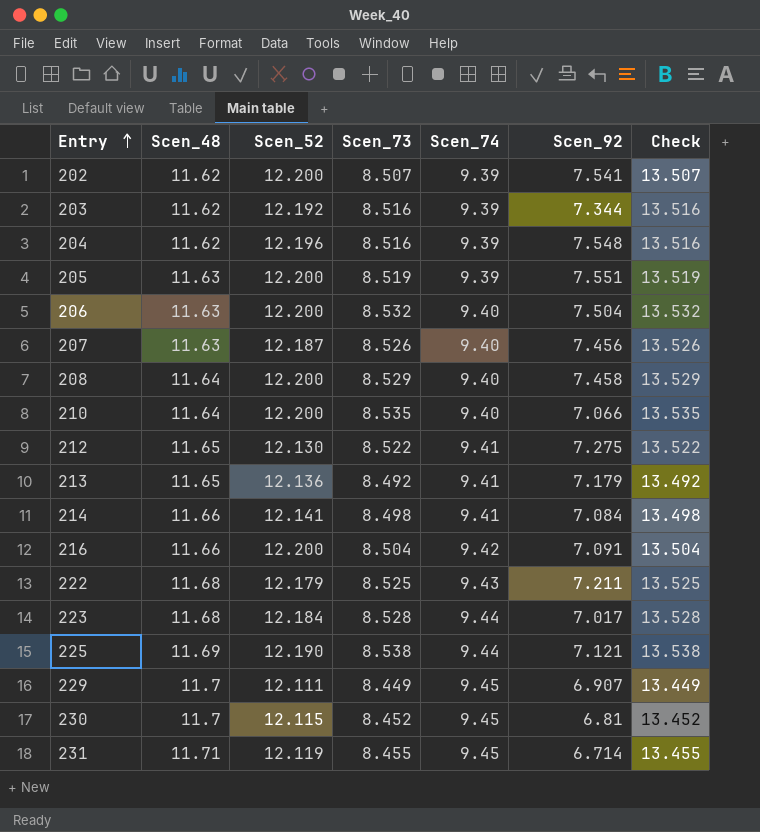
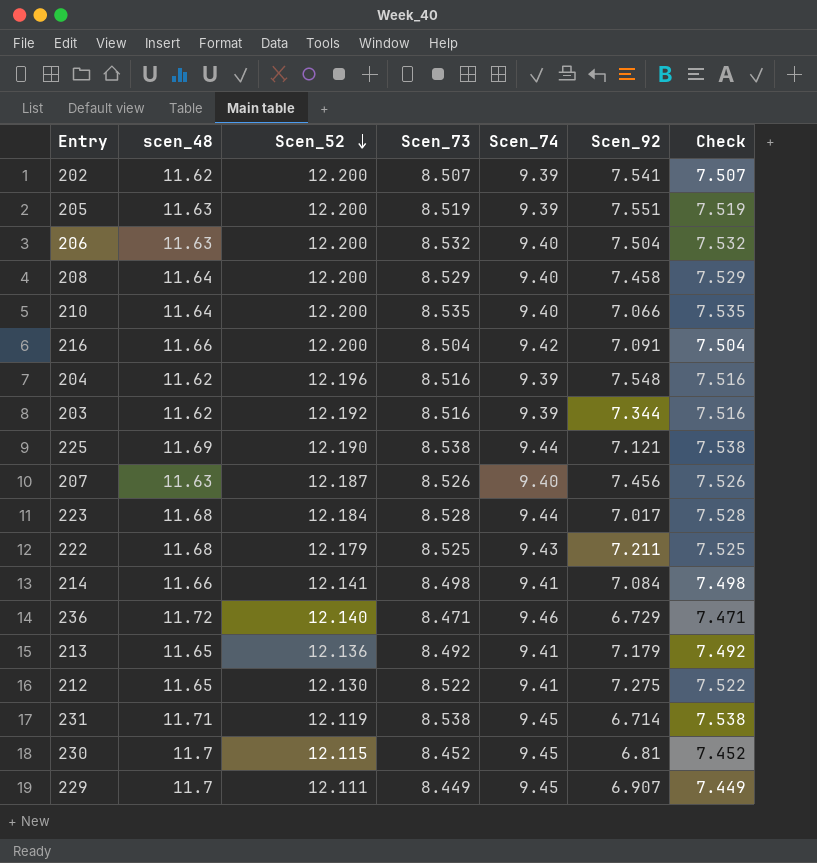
row order: Entry ascending -> Scen_52 descending
column name: Scen_48 -> scen_48
column Check | formula: [Scen_73] + 5 -> [Scen_73] - 1
row 236: none -> 11.72 | 12.140 | 8.471 | 9.46 | 6.729 | 7.471
231 | Scen_73: 8.455 -> 8.538

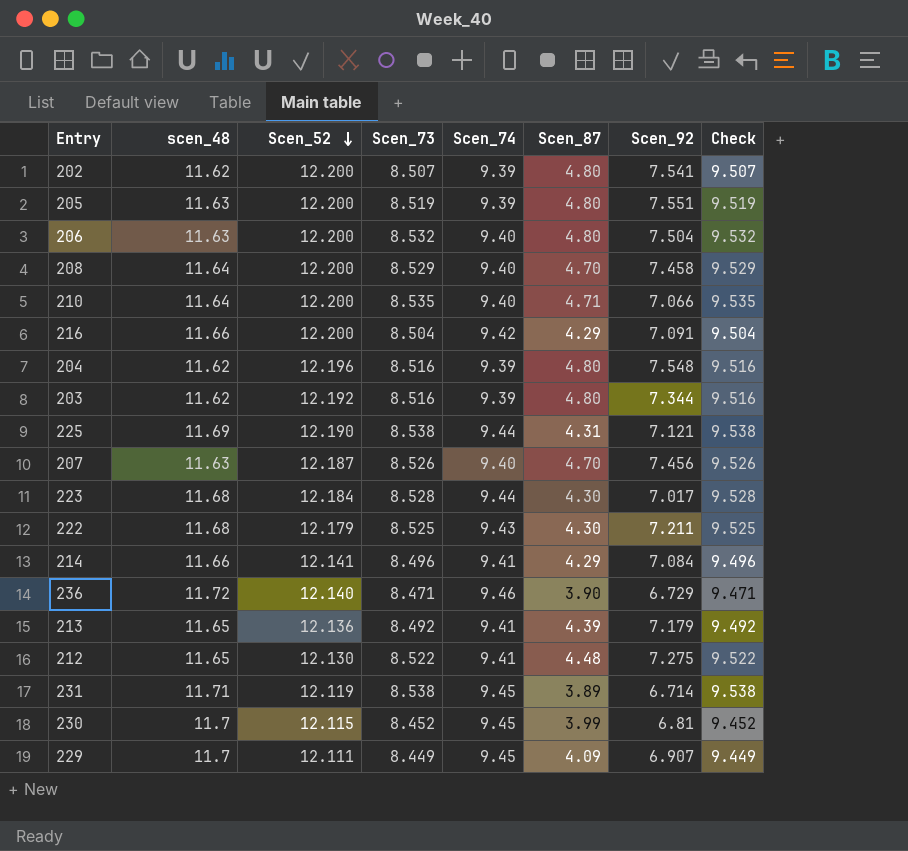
column Scen_87 | position: none -> 6
column Check | formula: [Scen_73] - 1 -> [Scen_73] + 1
214 | Scen_73: 8.498 -> 8.496

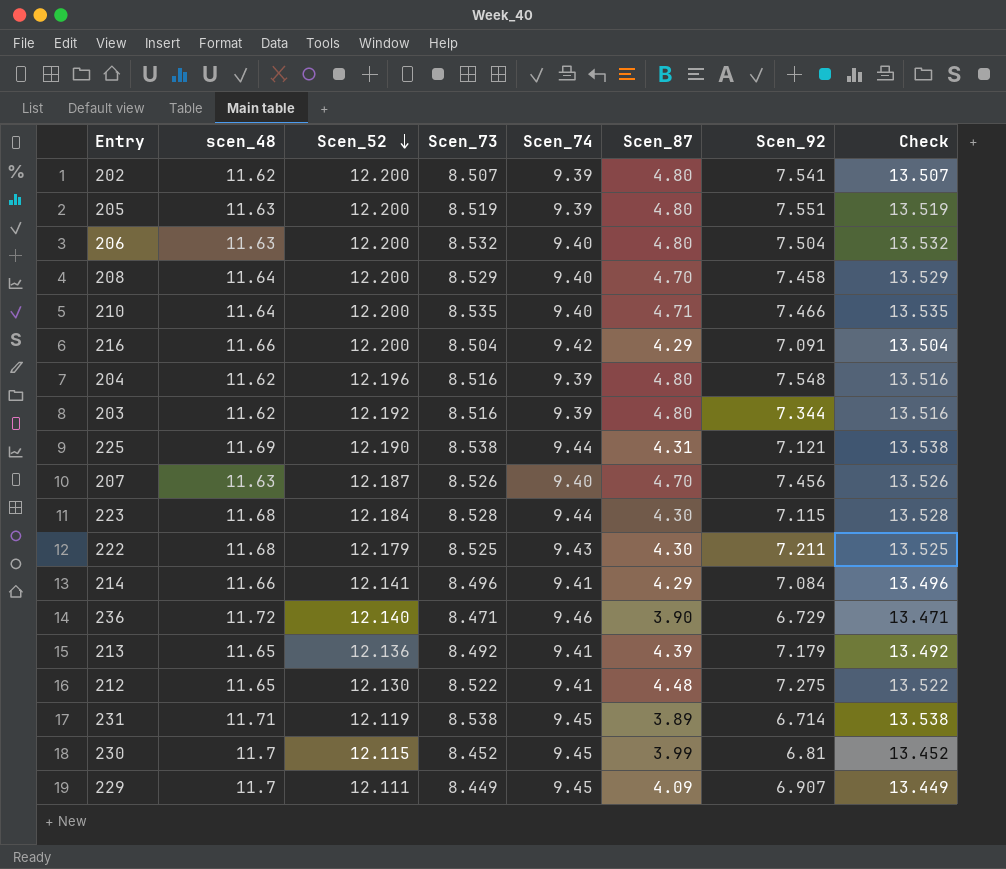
column Check | formula: [Scen_73] + 1 -> [Scen_73] + 5
210 | Scen_92: 7.066 -> 7.466
223 | Scen_92: 7.017 -> 7.115

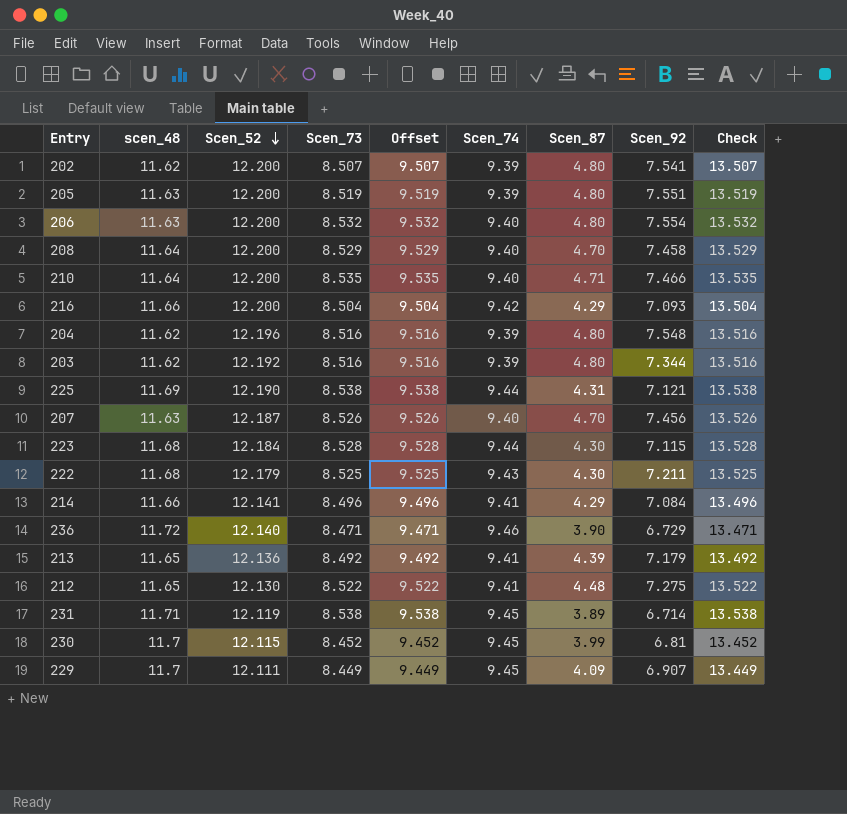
column Offset | formula: none -> [Scen_73] + 1
206 | Scen_92: 7.504 -> 7.554
216 | Scen_92: 7.091 -> 7.093

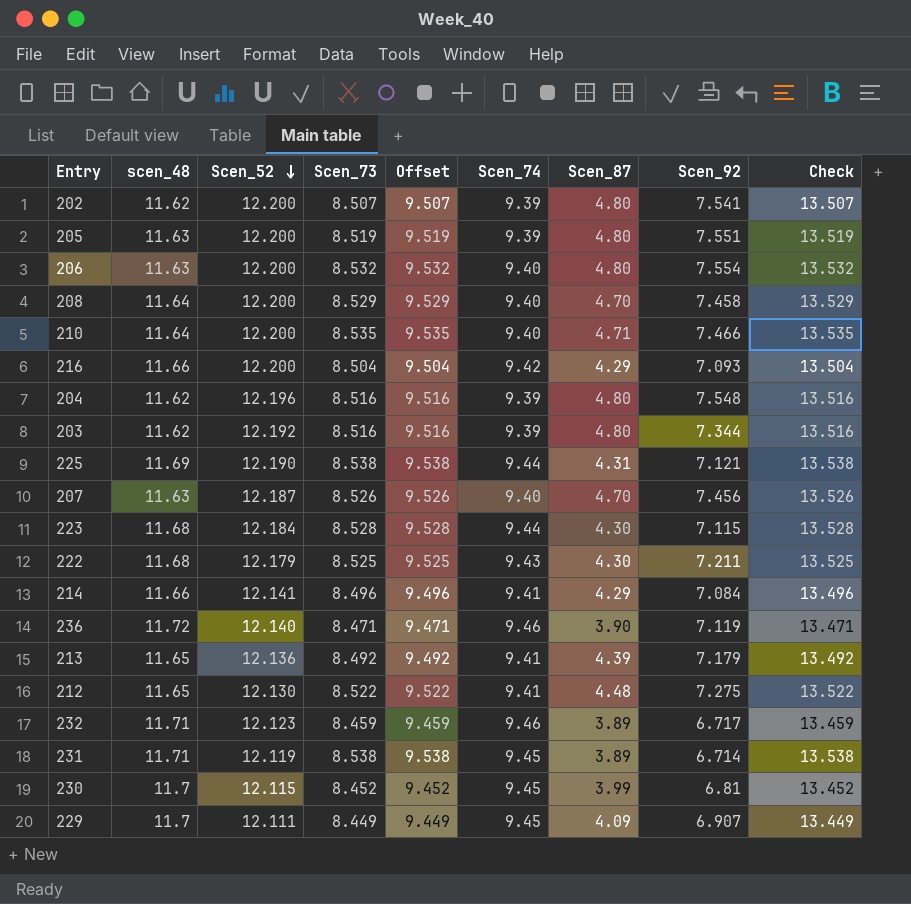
236 | Scen_92: 6.729 -> 7.119
row 232: none -> 11.71 | 12.123 | 8.459 | 9.459 | 9.46 | 3.89 | 6.717 | 13.459

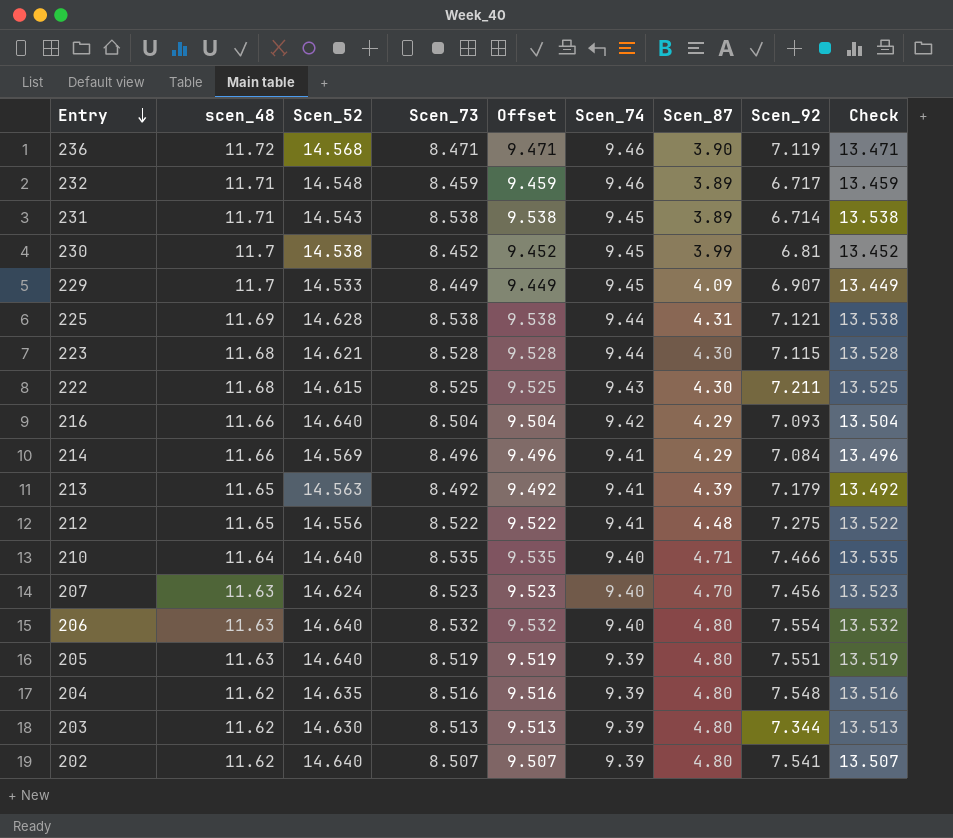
row order: Scen_52 descending -> Entry descending
row 208: 11.64 | 12.200 | 8.529 | 9.529 | 9.40 | 4.70 | 7.458 | 13.529 -> none
236 | Scen_52: 12.140 -> 14.568
232 | Scen_52: 12.123 -> 14.548
231 | Scen_52: 12.119 -> 14.543
230 | Scen_52: 12.115 -> 14.538
229 | Scen_52: 12.111 -> 14.533
225 | Scen_52: 12.190 -> 14.628
223 | Scen_52: 12.184 -> 14.621
222 | Scen_52: 12.179 -> 14.615
216 | Scen_52: 12.200 -> 14.640
214 | Scen_52: 12.141 -> 14.569
213 | Scen_52: 12.136 -> 14.563
212 | Scen_52: 12.130 -> 14.556
210 | Scen_52: 12.200 -> 14.640
207 | Scen_52: 12.187 -> 14.624
207 | Scen_73: 8.526 -> 8.523
207 | Offset: 9.526 -> 9.523
207 | Check: 13.526 -> 13.523
206 | Scen_52: 12.200 -> 14.640
205 | Scen_52: 12.200 -> 14.640
204 | Scen_52: 12.196 -> 14.635
203 | Scen_52: 12.192 -> 14.630
203 | Scen_73: 8.516 -> 8.513
203 | Offset: 9.516 -> 9.513
203 | Check: 13.516 -> 13.513
202 | Scen_52: 12.200 -> 14.640

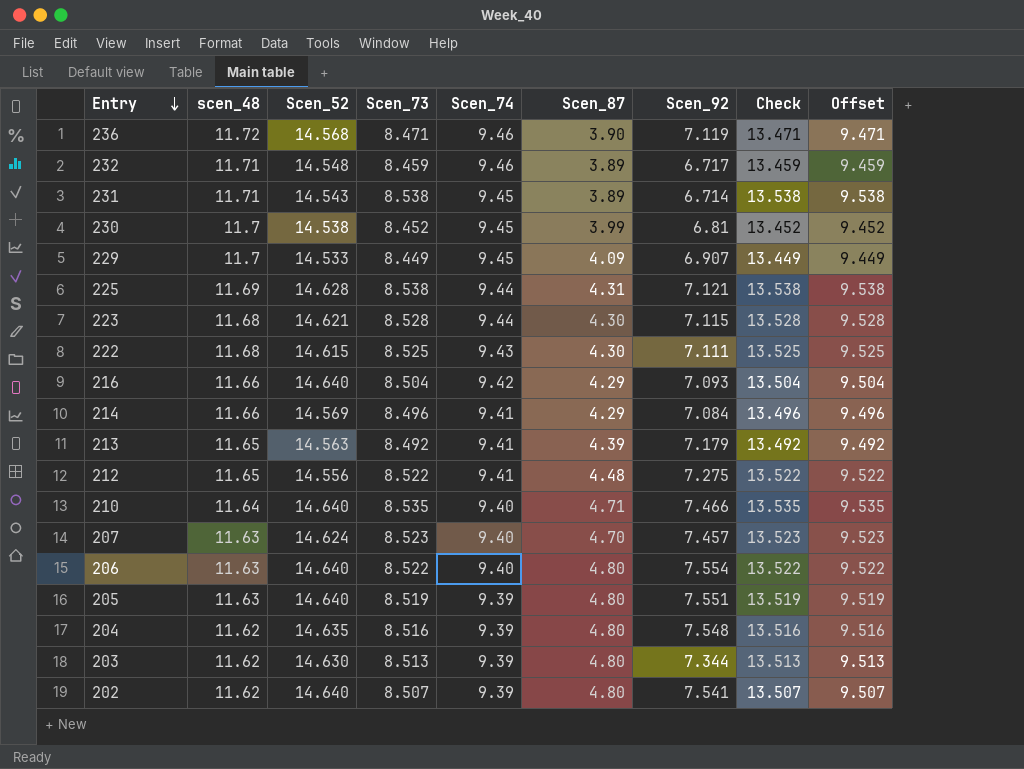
column Offset | position: 5 -> 9
222 | Scen_92: 7.211 -> 7.111
207 | Scen_92: 7.456 -> 7.457
206 | Scen_73: 8.532 -> 8.522
206 | Check: 13.532 -> 13.522
206 | Offset: 9.532 -> 9.522

